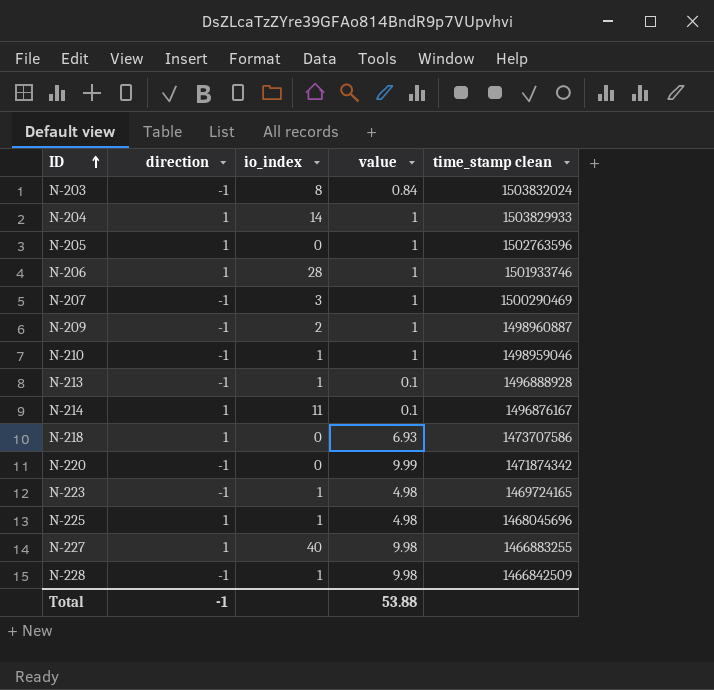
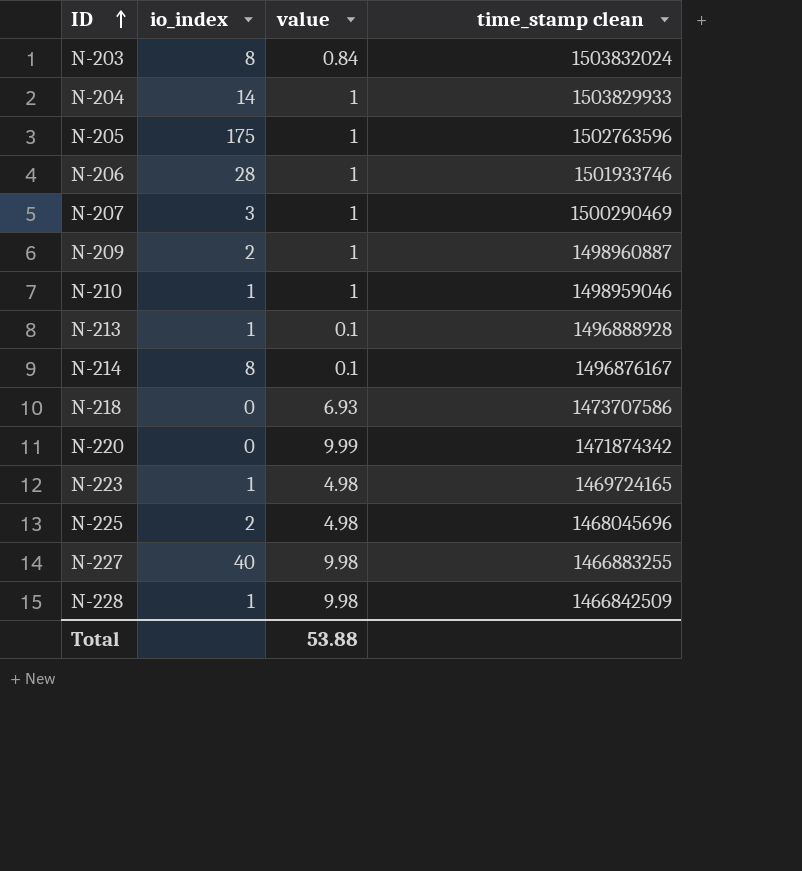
column direction | position: 2 -> none
N-205 | io_index: 0 -> 175
N-214 | io_index: 11 -> 8
N-225 | io_index: 1 -> 2

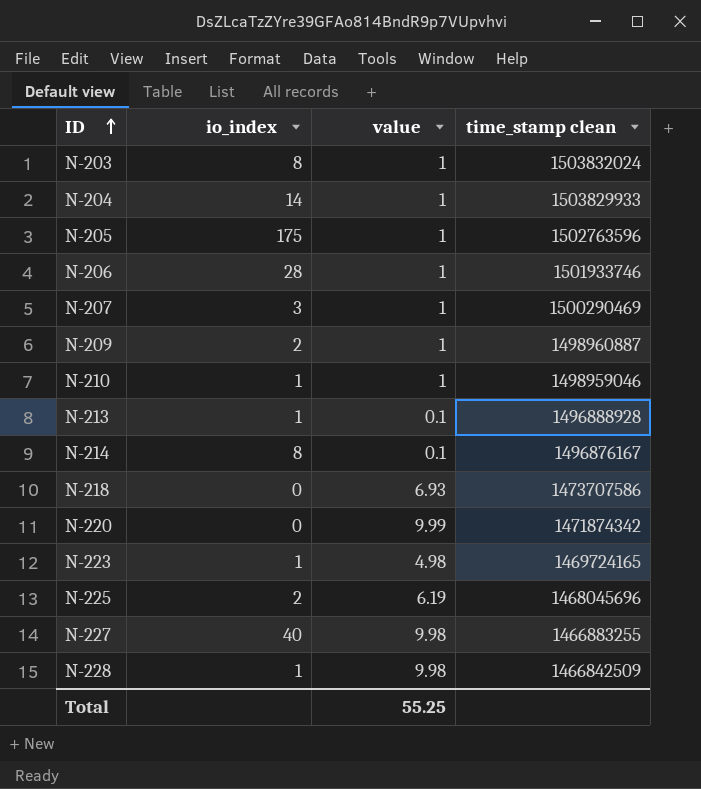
N-203 | value: 0.84 -> 1
N-225 | value: 4.98 -> 6.19
Total | value: 53.88 -> 55.25

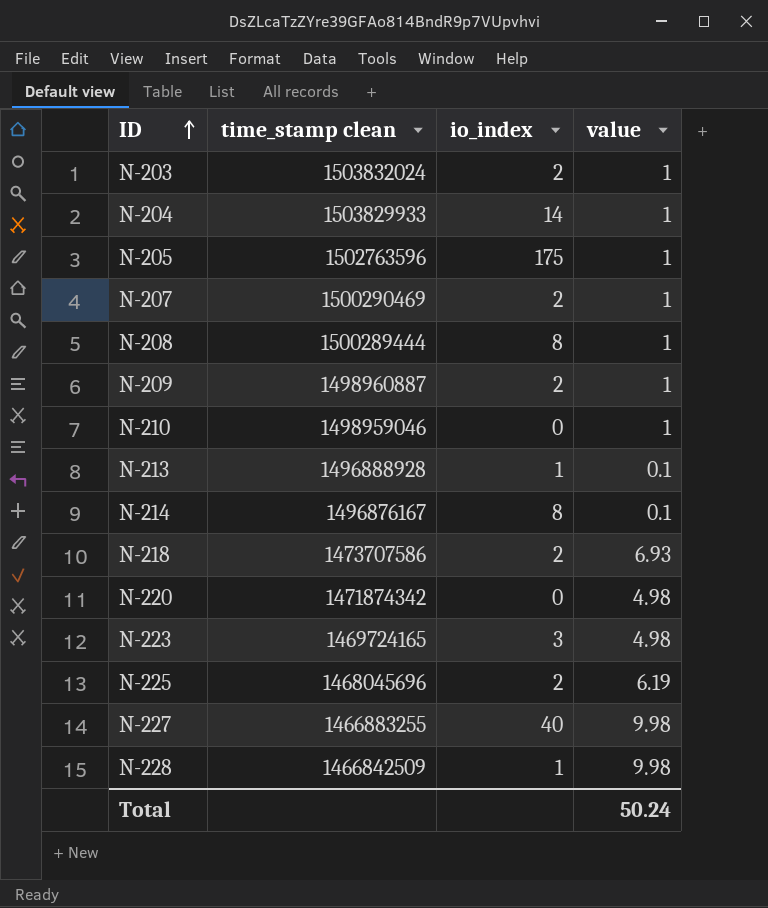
column time_stamp clean | position: 4 -> 2
row N-206: 28 | 1 | 1501933746 -> none
N-203 | io_index: 8 -> 2
N-207 | io_index: 3 -> 2
row N-208: none -> 1500289444 | 8 | 1
N-210 | io_index: 1 -> 0
N-218 | io_index: 0 -> 2
N-220 | value: 9.99 -> 4.98
N-223 | io_index: 1 -> 3
Total | value: 55.25 -> 50.24

